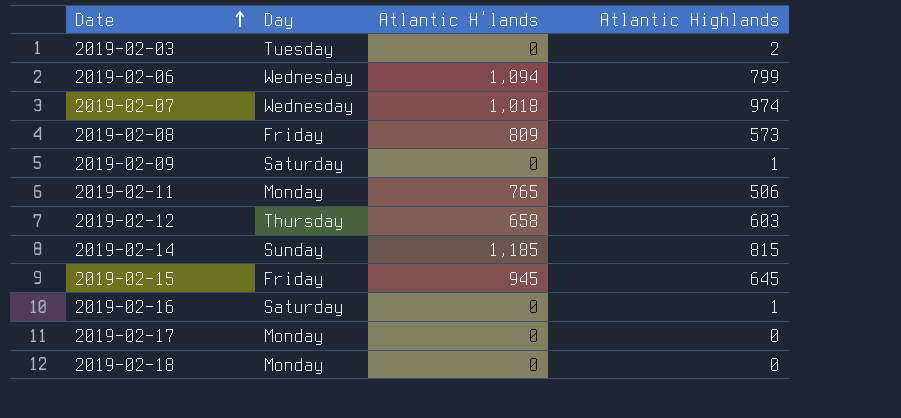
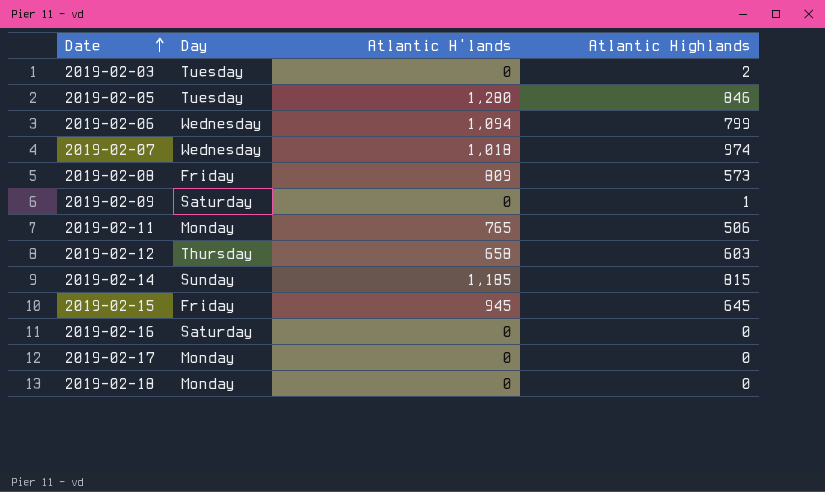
row 2019-02-05: none -> Tuesday | 1,280 | 846
2019-02-16 | Atlantic Highlands: 1 -> 0

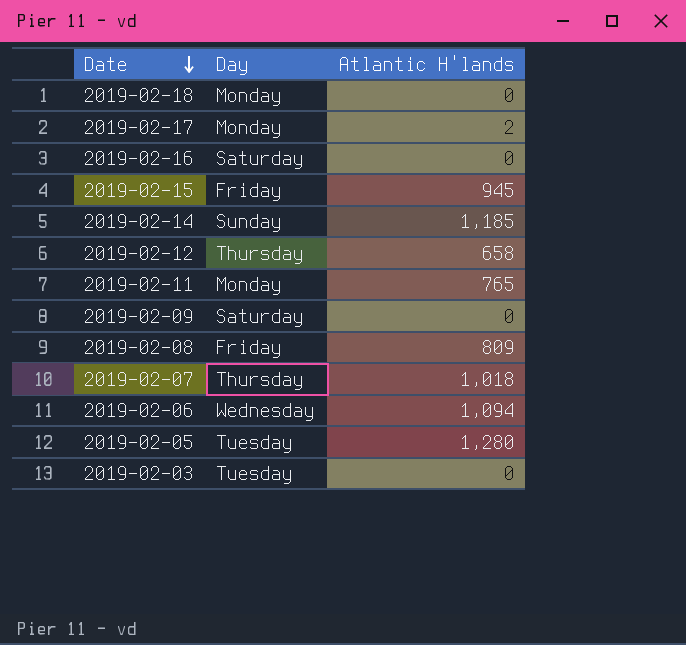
row order: Date ascending -> Date descending
column Atlantic Highlands | position: 4 -> none
2019-02-17 | Atlantic H'lands: 0 -> 2
2019-02-07 | Day: Wednesday -> Thursday

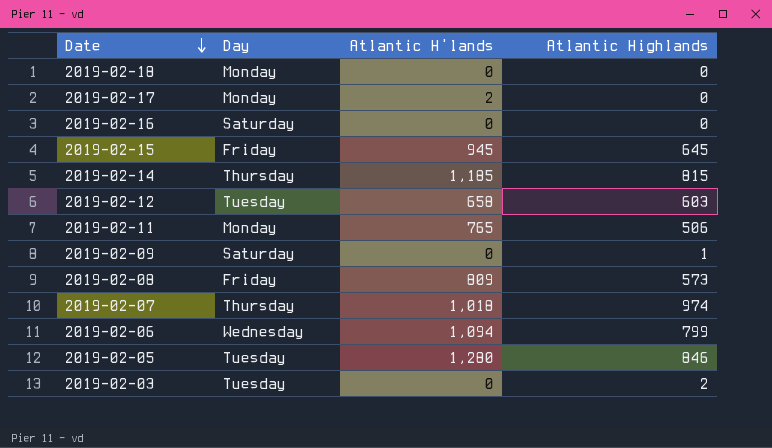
column Atlantic Highlands | position: none -> 4
2019-02-14 | Day: Sunday -> Thursday
2019-02-12 | Day: Thursday -> Tuesday

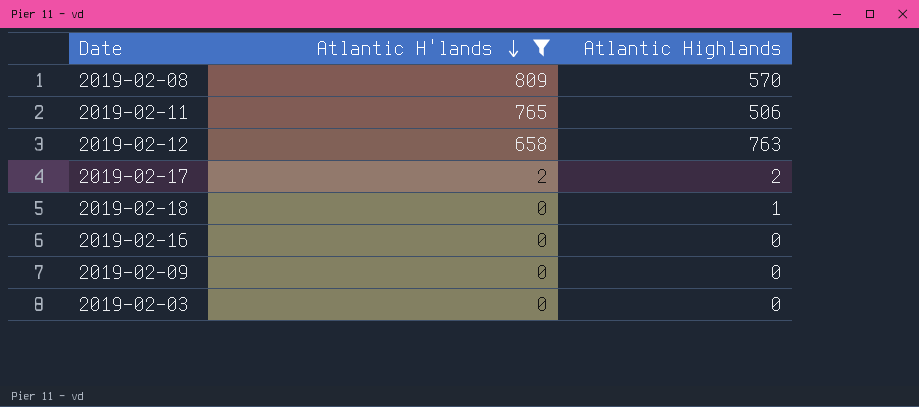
filter: none -> Atlantic H'lands <= 809
row order: Date descending -> Atlantic H'lands descending
column Day | position: 2 -> none
2019-02-08 | Atlantic Highlands: 573 -> 570
2019-02-12 | Atlantic Highlands: 603 -> 763
2019-02-17 | Atlantic Highlands: 0 -> 2
2019-02-18 | Atlantic Highlands: 0 -> 1
2019-02-09 | Atlantic Highlands: 1 -> 0
2019-02-03 | Atlantic Highlands: 2 -> 0

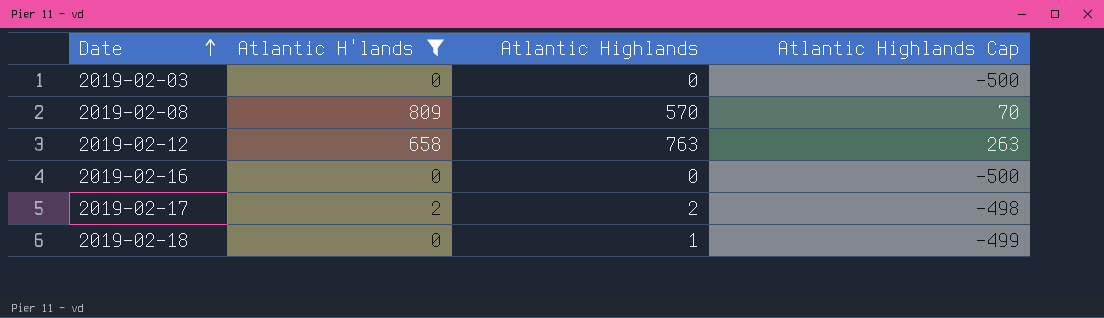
row order: Atlantic H'lands descending -> Date ascending
column Atlantic Highlands Cap | formula: none -> [Atlantic Highlands] - 500
row 2019-02-11: 765 | 506 -> none
row 2019-02-09: 0 | 0 -> none

